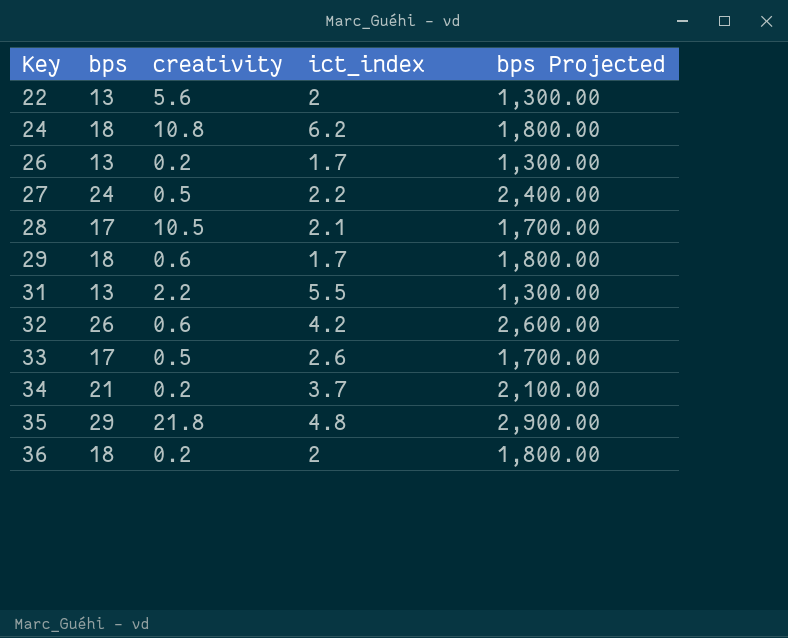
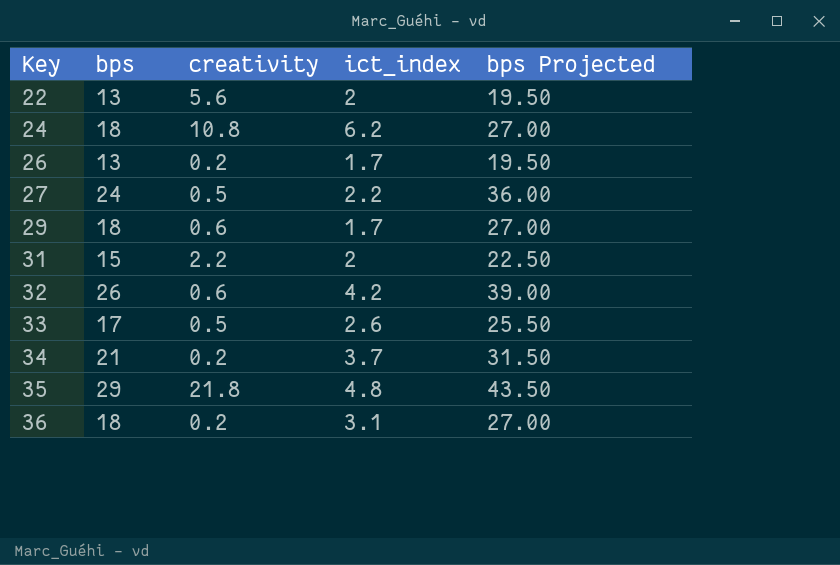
column bps Projected | formula: [bps] * 100 -> [bps] * 1.5
row 28: 17 | 10.5 | 2.1 | 1,700.00 -> none
31 | bps: 13 -> 15
31 | ict_index: 5.5 -> 2
36 | ict_index: 2 -> 3.1

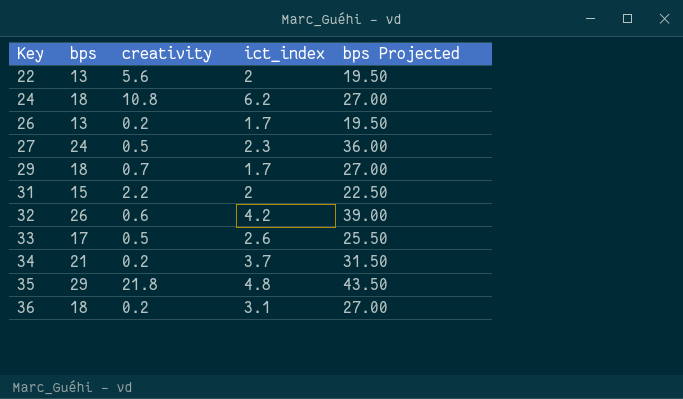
27 | ict_index: 2.2 -> 2.3
29 | creativity: 0.6 -> 0.7

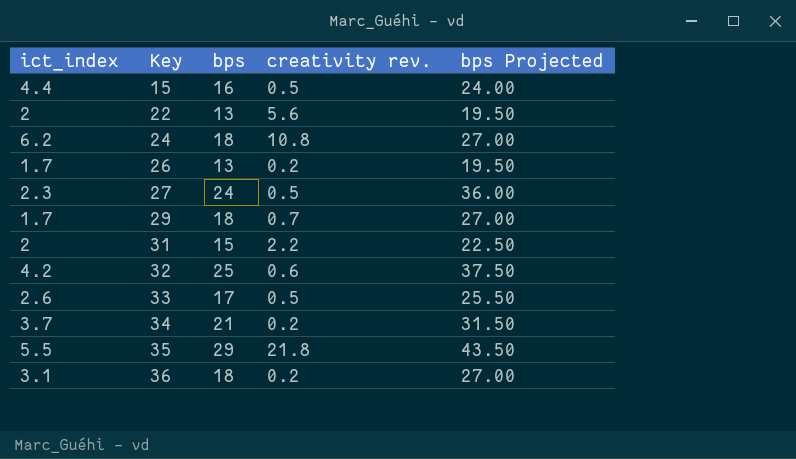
column ict_index | position: 4 -> 1
column name: creativity -> creativity rev.
row 15: none -> 4.4 | 16 | 0.5 | 24.00
32 | bps: 26 -> 25
32 | bps Projected: 39.00 -> 37.50
35 | ict_index: 4.8 -> 5.5

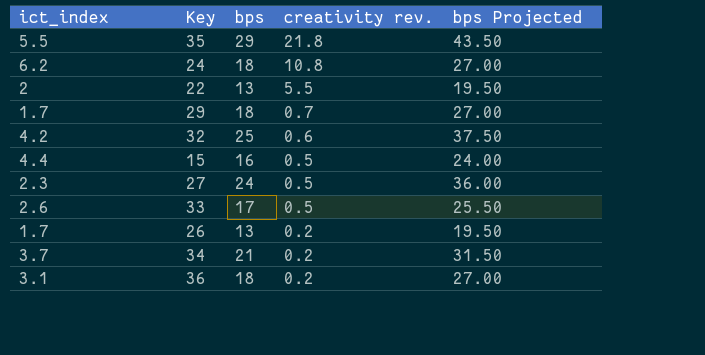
row order: Key ascending -> creativity rev. descending
row 31: 2 | 15 | 2.2 | 22.50 -> none
22 | creativity rev.: 5.6 -> 5.5

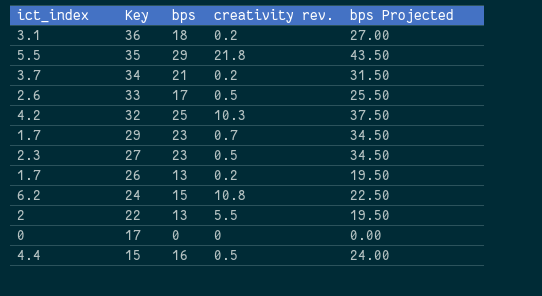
row order: creativity rev. descending -> Key descending
32 | creativity rev.: 0.6 -> 10.3
29 | bps: 18 -> 23
29 | bps Projected: 27.00 -> 34.50
27 | bps: 24 -> 23
27 | bps Projected: 36.00 -> 34.50
24 | bps: 18 -> 15
24 | bps Projected: 27.00 -> 22.50
row 17: none -> 0 | 0 | 0 | 0.00

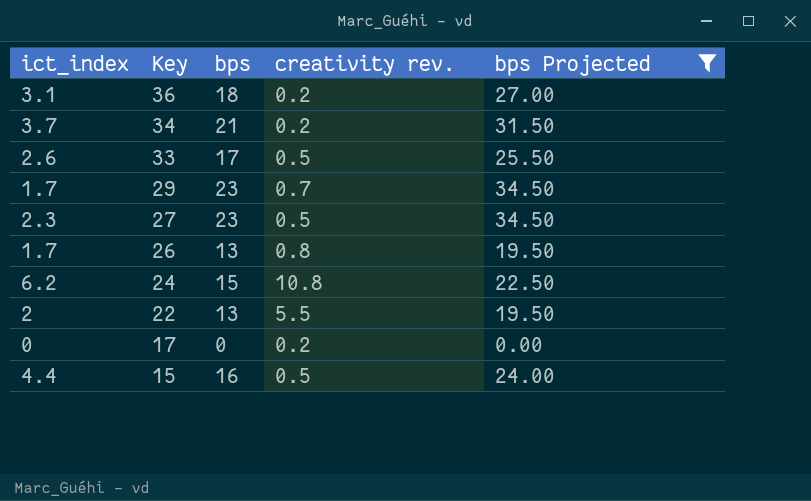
filter: none -> bps Projected <= 34.50
26 | creativity rev.: 0.2 -> 0.8
17 | creativity rev.: 0 -> 0.2

